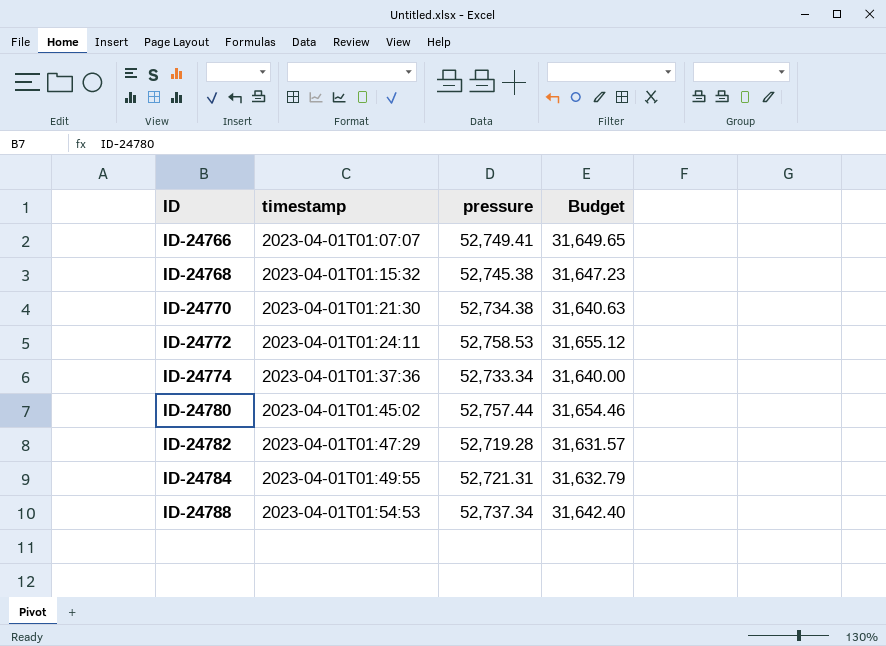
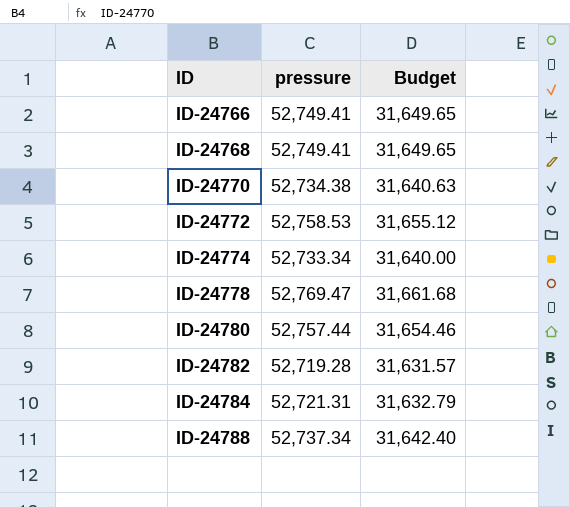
column timestamp | position: 2 -> none
ID-24768 | pressure: 52,745.38 -> 52,749.41
ID-24768 | Budget: 31,647.23 -> 31,649.65
row ID-24778: none -> 52,769.47 | 31,661.68

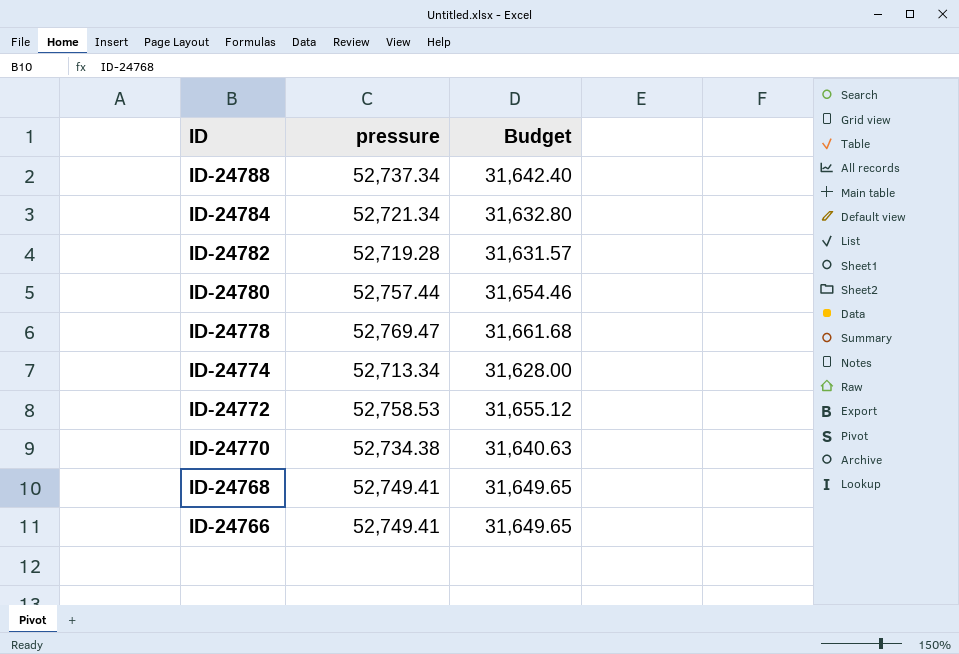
row order: ID ascending -> ID descending
ID-24784 | pressure: 52,721.31 -> 52,721.34
ID-24784 | Budget: 31,632.79 -> 31,632.80
ID-24774 | pressure: 52,733.34 -> 52,713.34
ID-24774 | Budget: 31,640.00 -> 31,628.00

